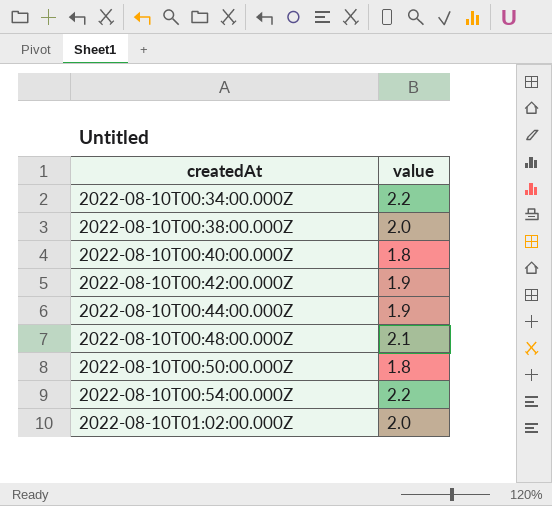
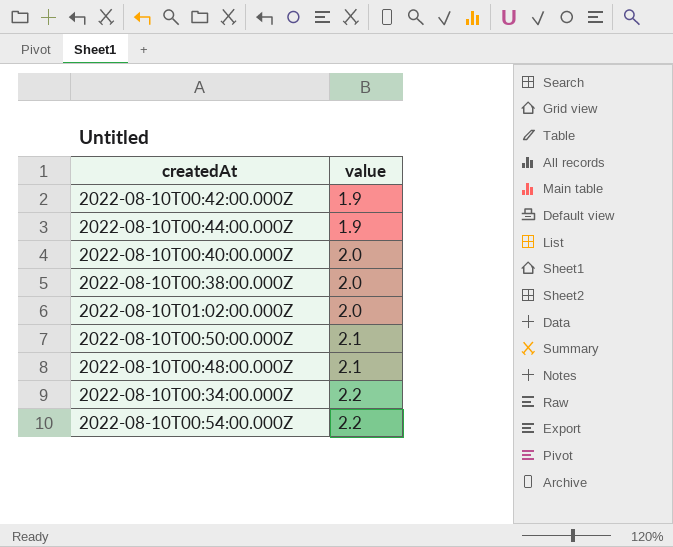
row order: createdAt ascending -> value ascending
2022-08-10T00:40:00.000Z | value: 1.8 -> 2.0
2022-08-10T00:50:00.000Z | value: 1.8 -> 2.1

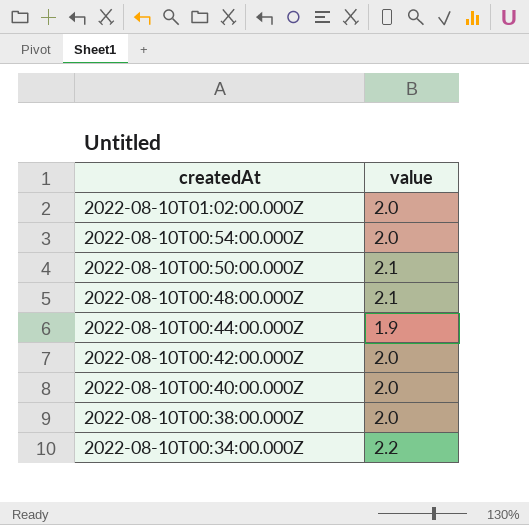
row order: value ascending -> createdAt descending
2022-08-10T00:54:00.000Z | value: 2.2 -> 2.0
2022-08-10T00:42:00.000Z | value: 1.9 -> 2.0

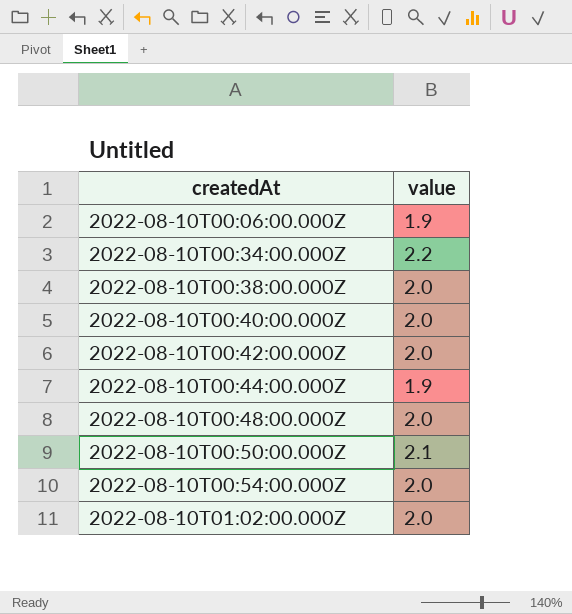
row order: createdAt descending -> createdAt ascending
row 2022-08-10T00:06:00.000Z: none -> 1.9
2022-08-10T00:48:00.000Z | value: 2.1 -> 2.0

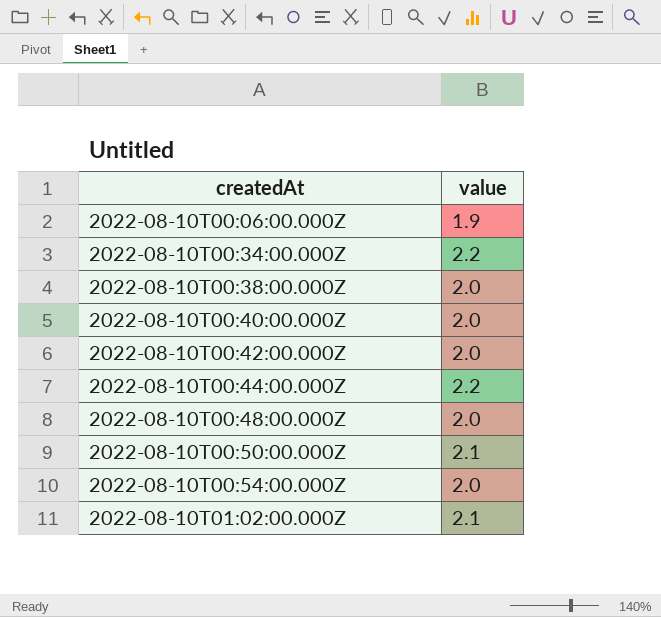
2022-08-10T00:44:00.000Z | value: 1.9 -> 2.2
2022-08-10T01:02:00.000Z | value: 2.0 -> 2.1

